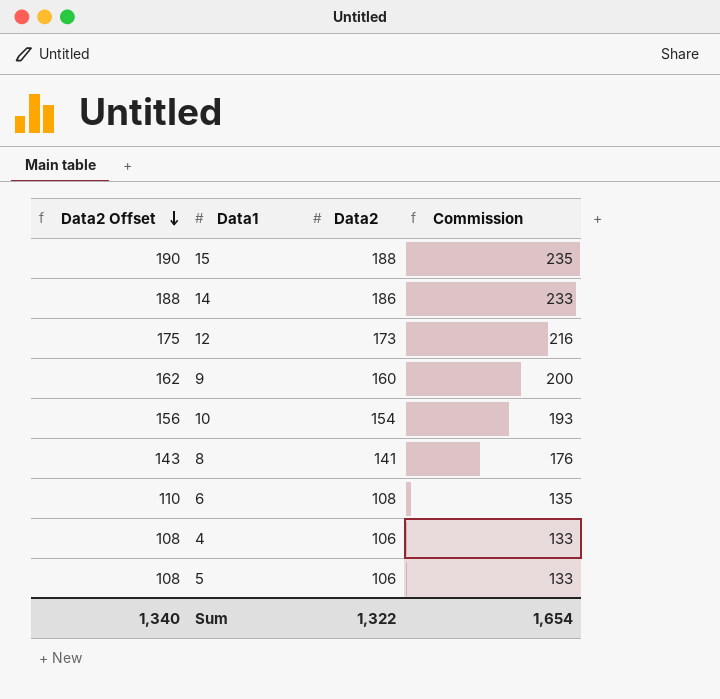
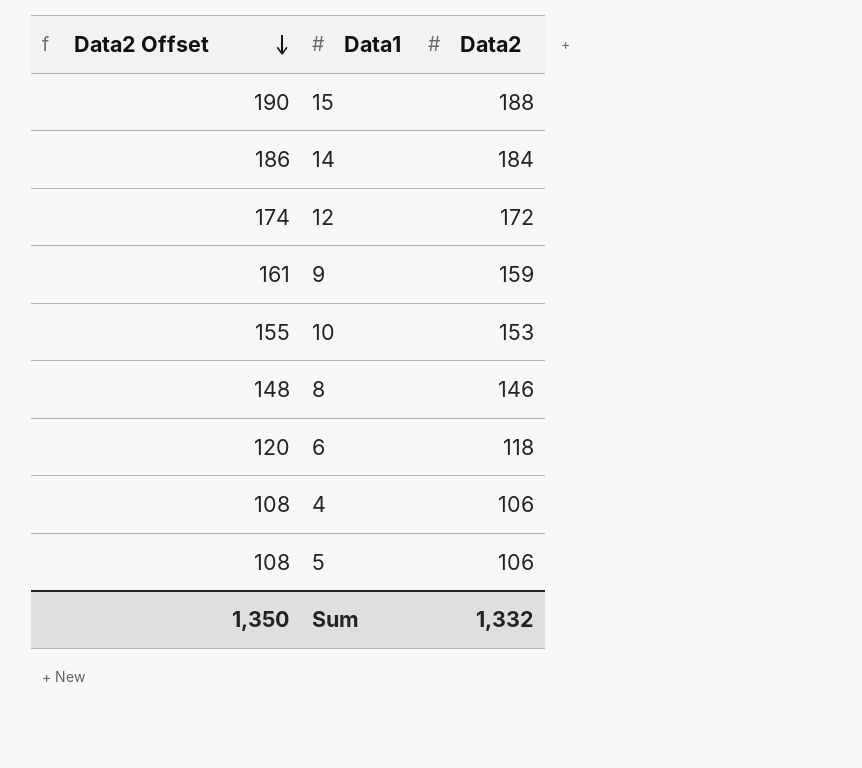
column Commission | formula: [Data2] * 1.25 -> none
14 | Data2 Offset: 188 -> 186
14 | Data2: 186 -> 184
12 | Data2 Offset: 175 -> 174
12 | Data2: 173 -> 172
9 | Data2 Offset: 162 -> 161
9 | Data2: 160 -> 159
10 | Data2 Offset: 156 -> 155
10 | Data2: 154 -> 153
8 | Data2 Offset: 143 -> 148
8 | Data2: 141 -> 146
6 | Data2 Offset: 110 -> 120
6 | Data2: 108 -> 118
Sum | Data2 Offset: 1,340 -> 1,350
Sum | Data2: 1,322 -> 1,332

